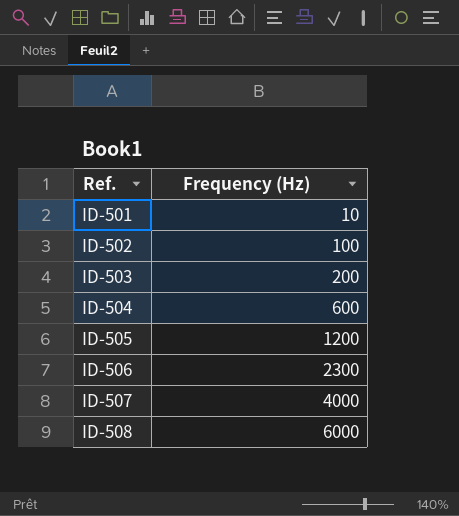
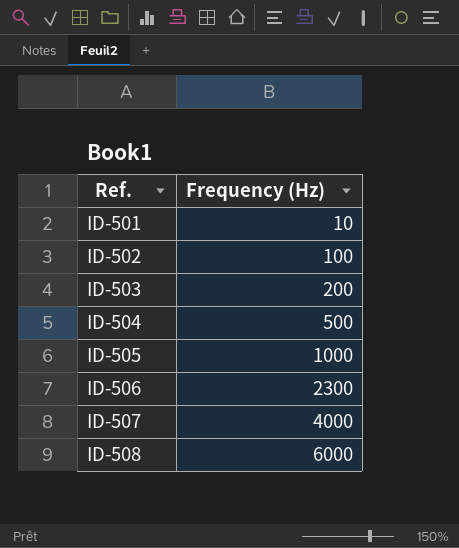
ID-504 | Frequency (Hz): 600 -> 500
ID-505 | Frequency (Hz): 1200 -> 1000

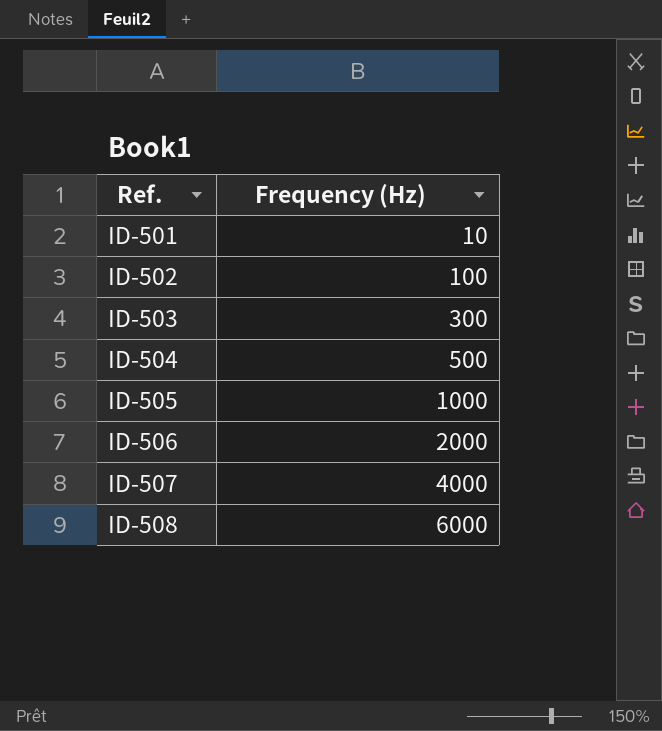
ID-503 | Frequency (Hz): 200 -> 300
ID-506 | Frequency (Hz): 2300 -> 2000

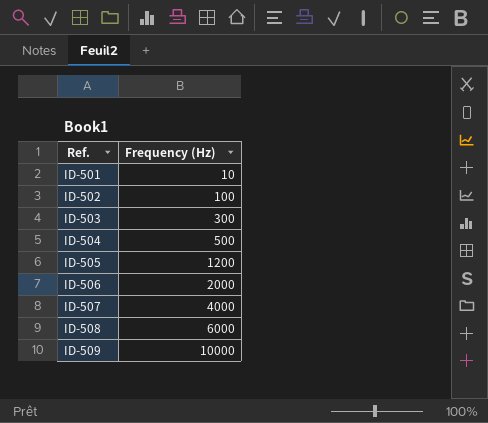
ID-505 | Frequency (Hz): 1000 -> 1200
row ID-509: none -> 10000

